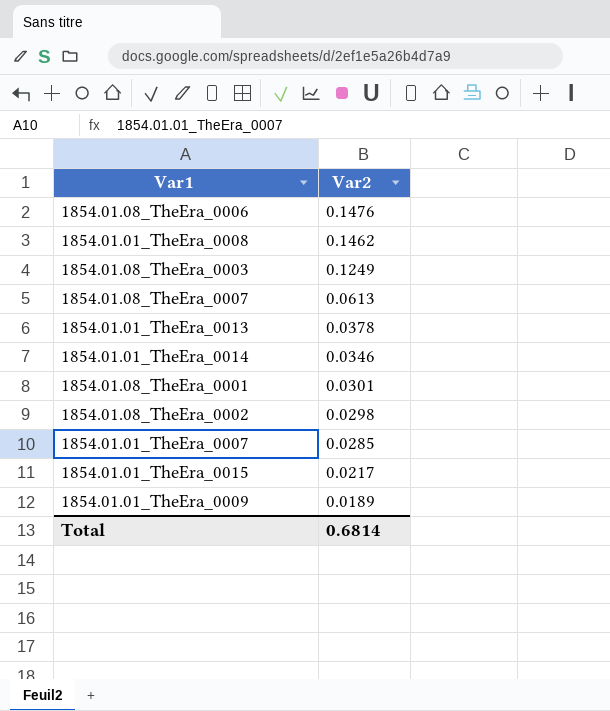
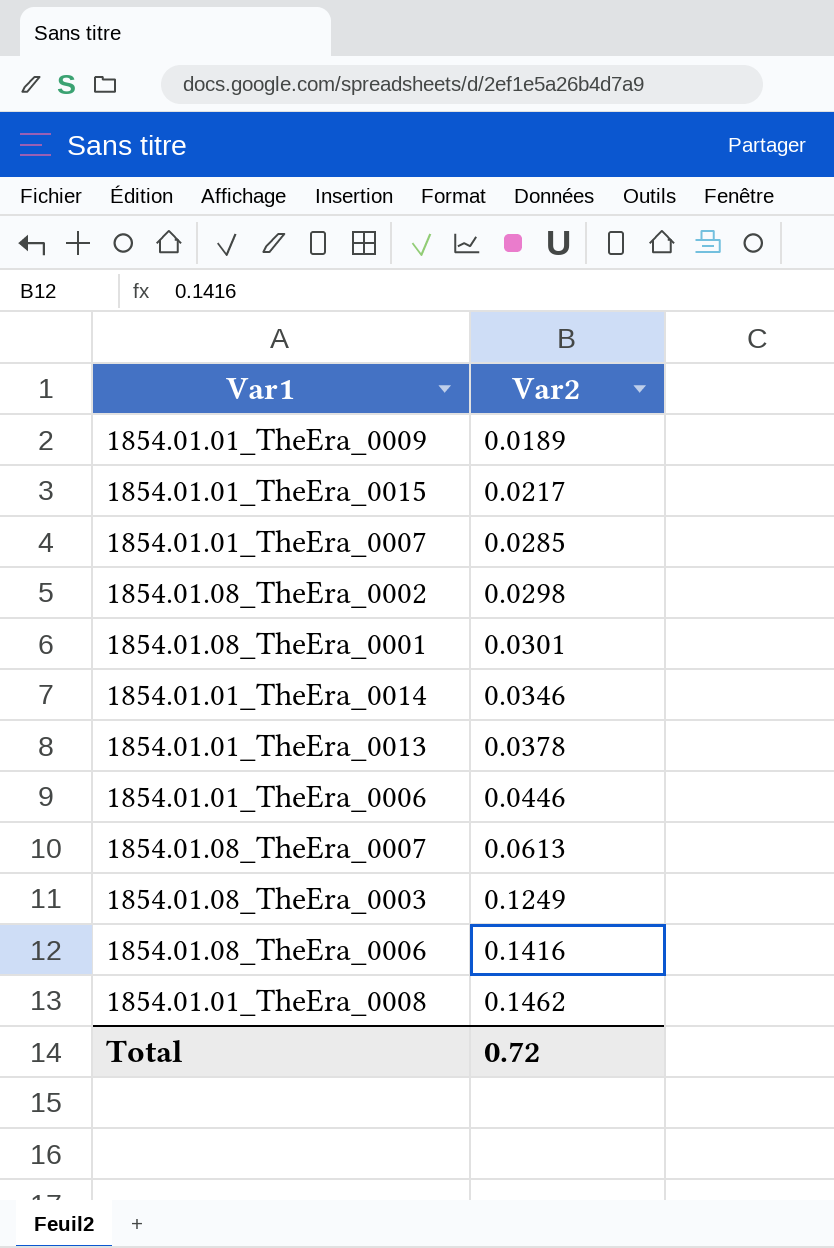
row order: Var2 descending -> Var2 ascending
row 1854.01.01_TheEra_0006: none -> 0.0446
1854.01.08_TheEra_0006 | Var2: 0.1476 -> 0.1416
Total | Var2: 0.6814 -> 0.72

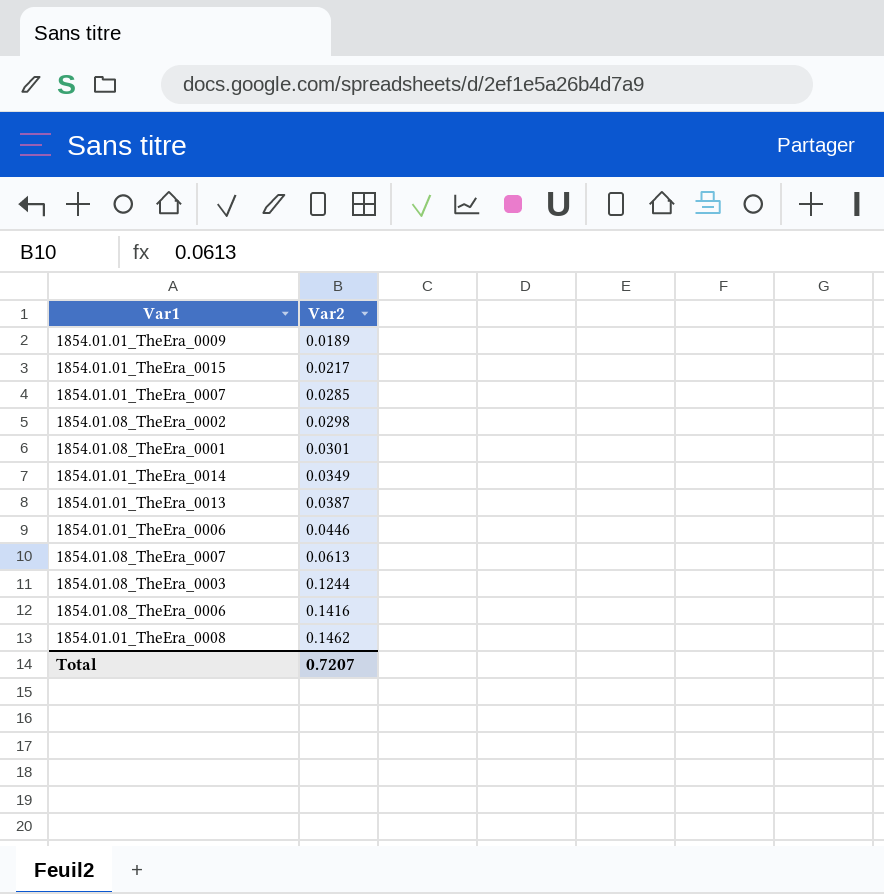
1854.01.01_TheEra_0014 | Var2: 0.0346 -> 0.0349
1854.01.01_TheEra_0013 | Var2: 0.0378 -> 0.0387
1854.01.08_TheEra_0003 | Var2: 0.1249 -> 0.1244
Total | Var2: 0.72 -> 0.7207

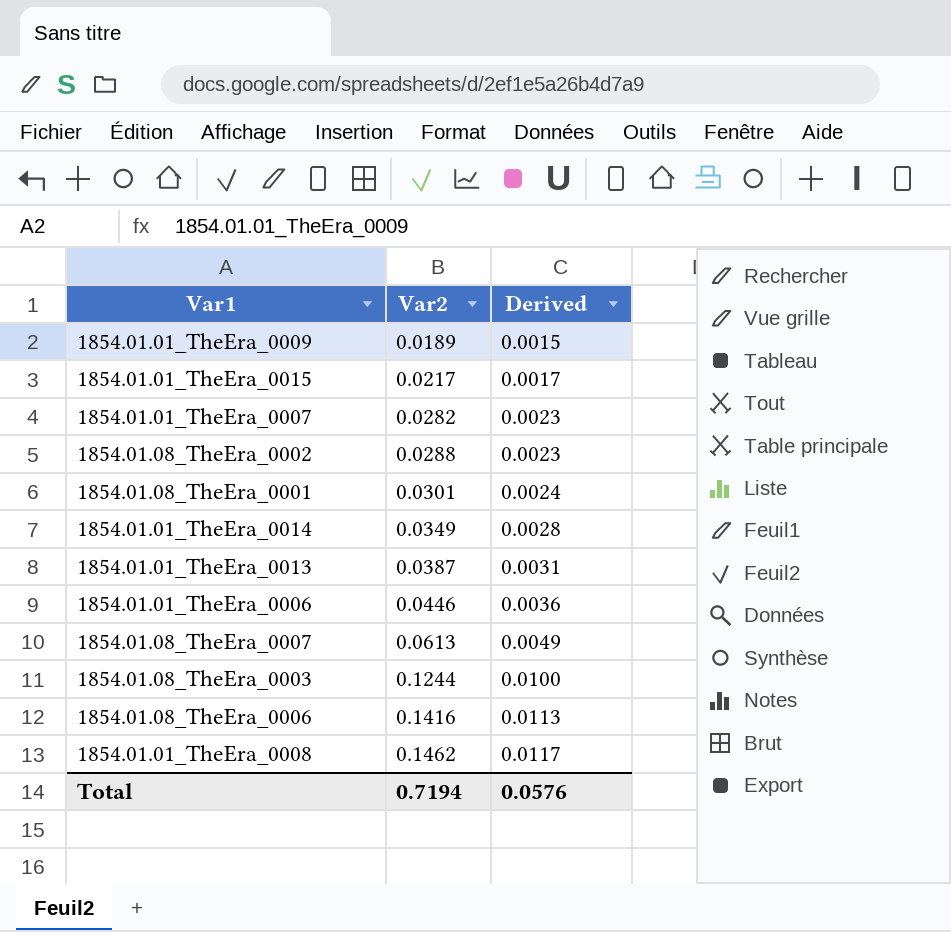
column Derived | formula: none -> [Var2] * 0.08
1854.01.01_TheEra_0007 | Var2: 0.0285 -> 0.0282
1854.01.08_TheEra_0002 | Var2: 0.0298 -> 0.0288
Total | Var2: 0.7207 -> 0.7194

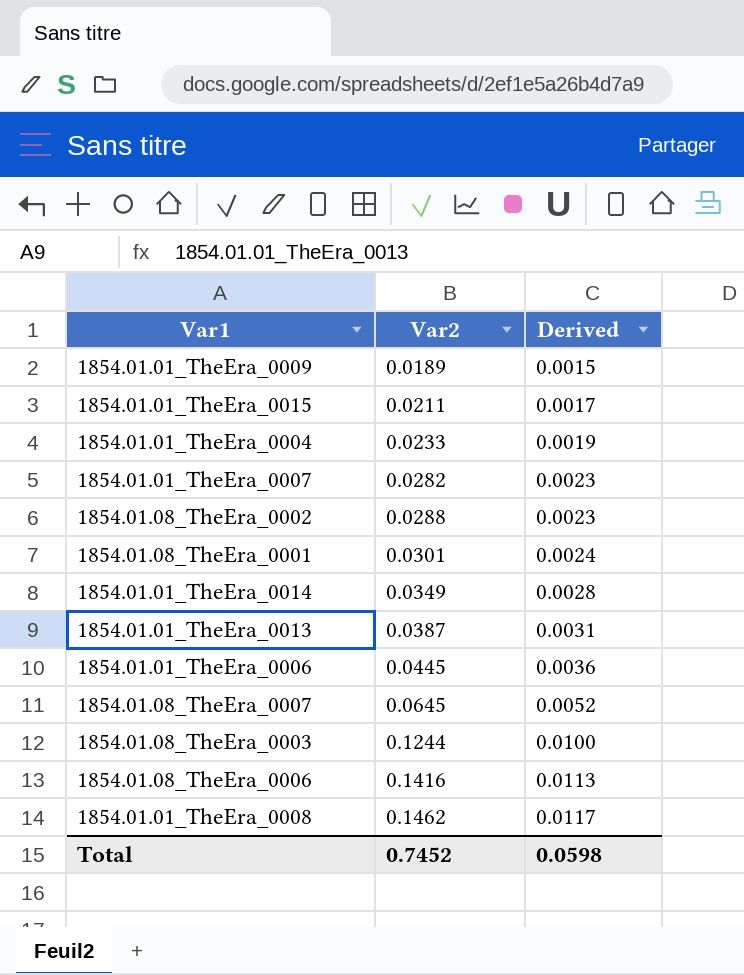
1854.01.01_TheEra_0015 | Var2: 0.0217 -> 0.0211
row 1854.01.01_TheEra_0004: none -> 0.0233 | 0.0019
1854.01.01_TheEra_0006 | Var2: 0.0446 -> 0.0445
1854.01.08_TheEra_0007 | Var2: 0.0613 -> 0.0645
1854.01.08_TheEra_0007 | Derived: 0.0049 -> 0.0052
Total | Var2: 0.7194 -> 0.7452
Total | Derived: 0.0576 -> 0.0598

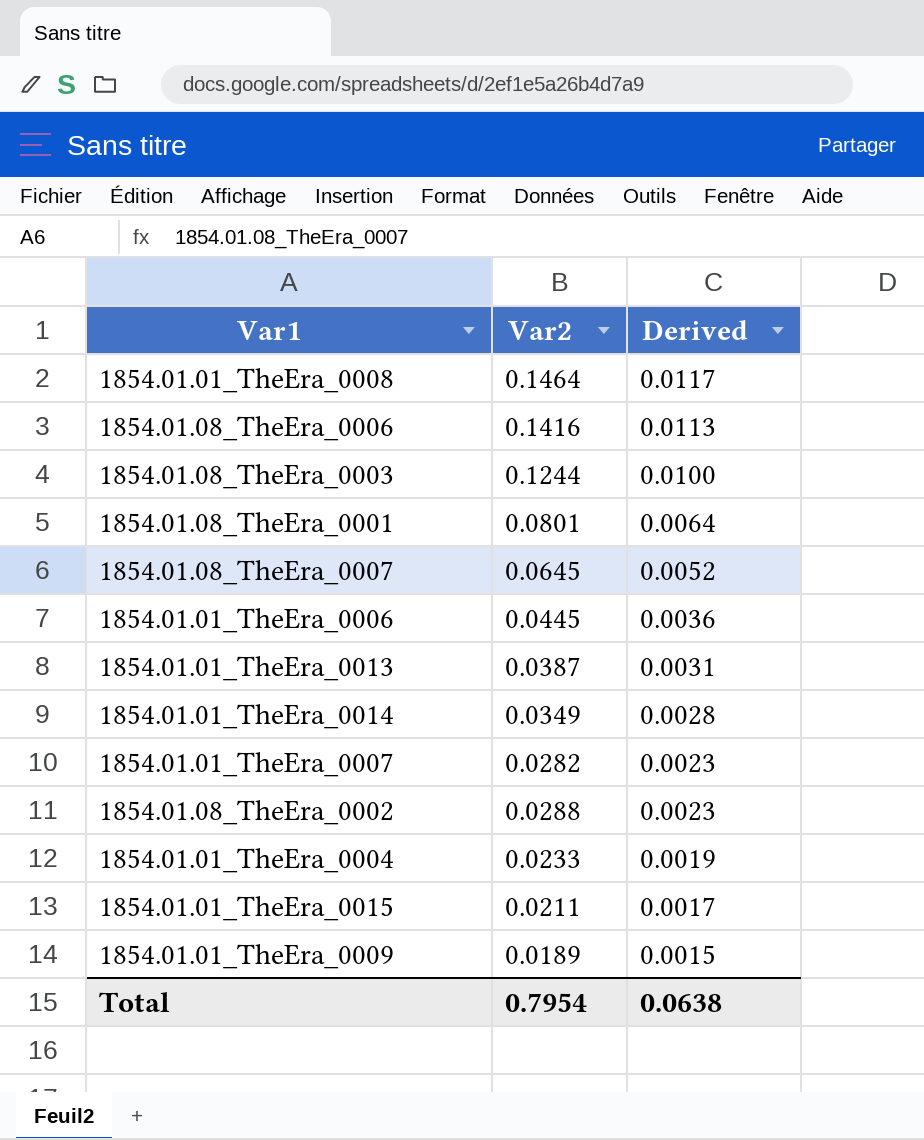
row order: Var2 ascending -> Derived descending
1854.01.01_TheEra_0008 | Var2: 0.1462 -> 0.1464
1854.01.08_TheEra_0001 | Var2: 0.0301 -> 0.0801
1854.01.08_TheEra_0001 | Derived: 0.0024 -> 0.0064
Total | Var2: 0.7452 -> 0.7954
Total | Derived: 0.0598 -> 0.0638

